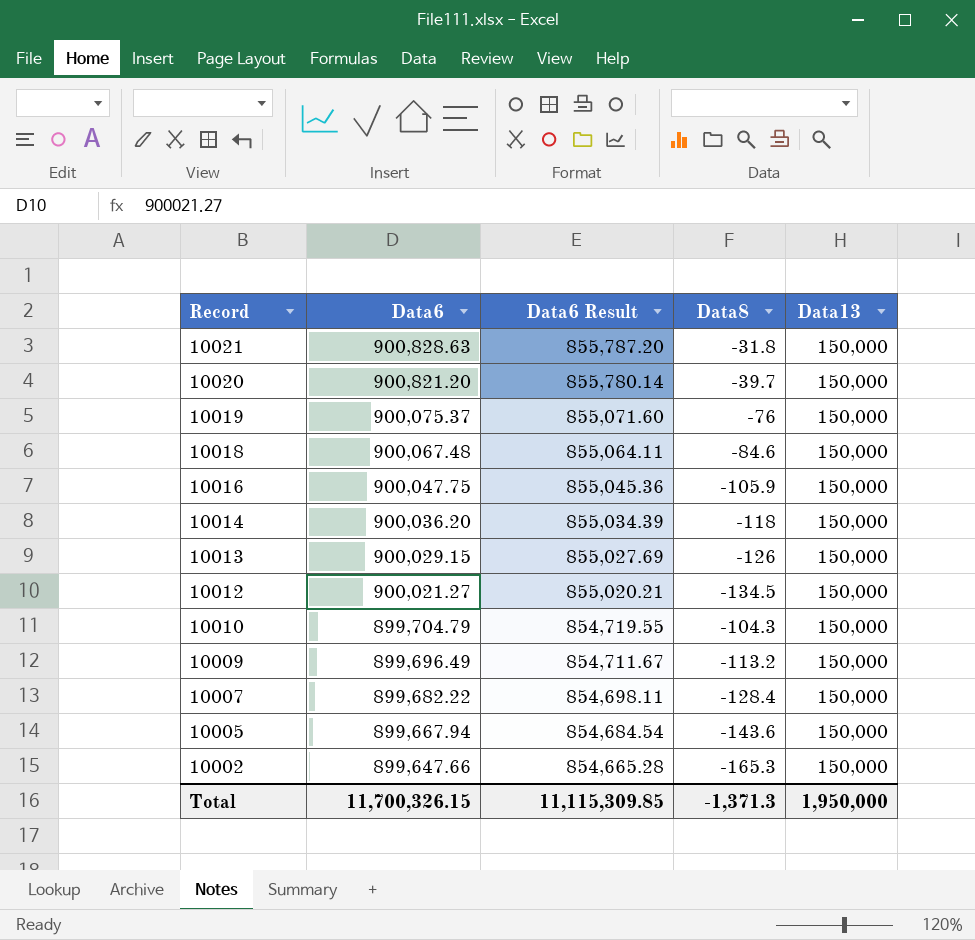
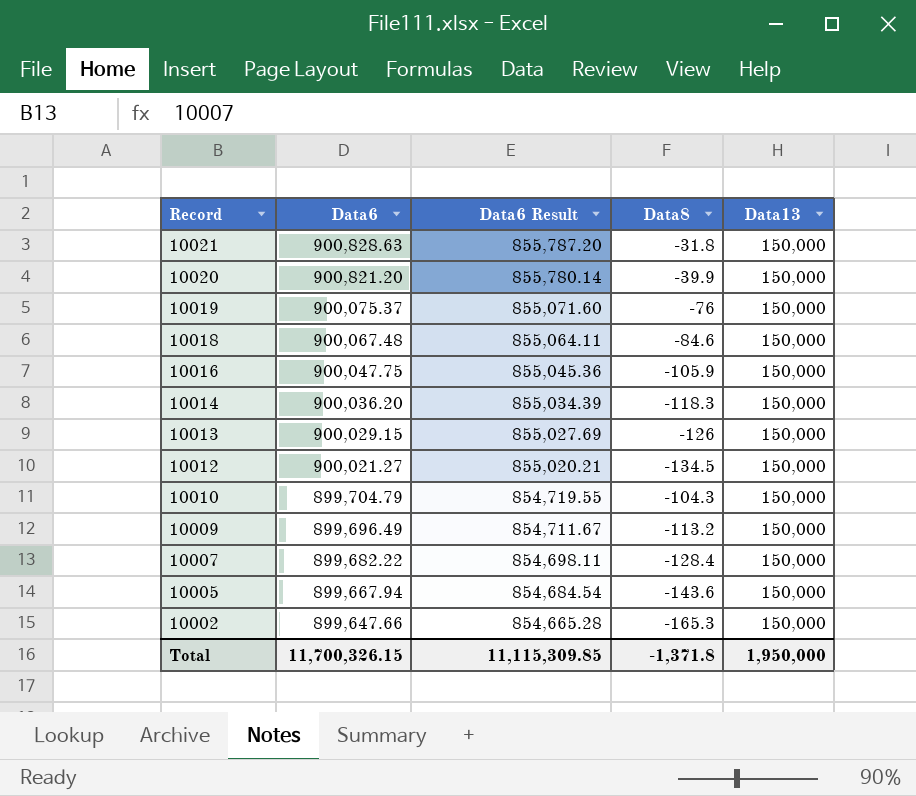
10020 | Data8: -39.7 -> -39.9
10014 | Data8: -118 -> -118.3
Total | Data8: -1,371.3 -> -1,371.8

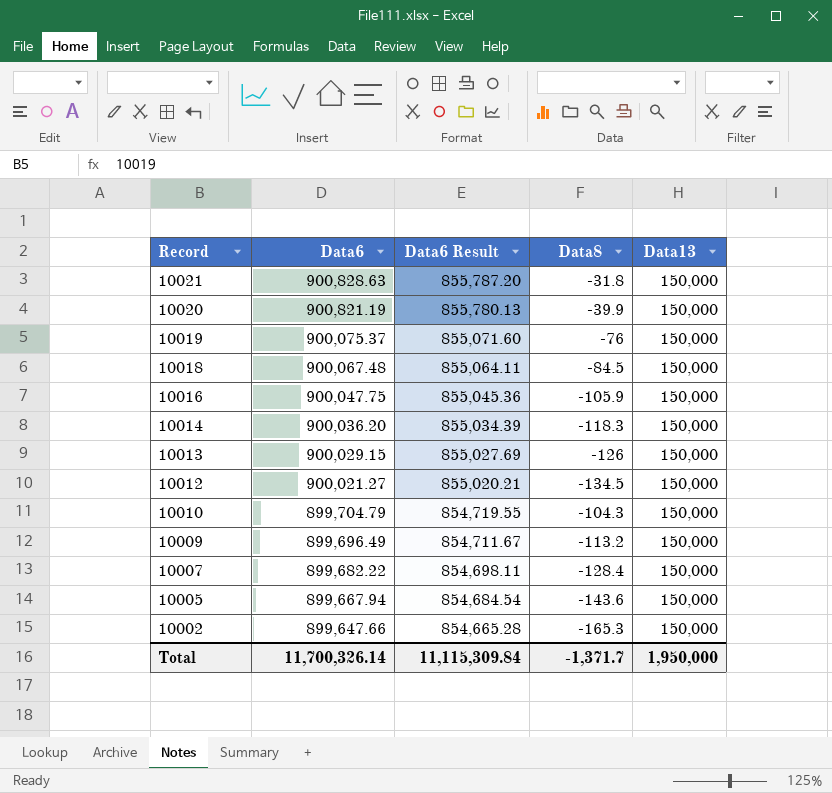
10020 | Data6: 900,821.20 -> 900,821.19
10020 | Data6 Result: 855,780.14 -> 855,780.13
10018 | Data8: -84.6 -> -84.5
Total | Data6: 11,700,326.15 -> 11,700,326.14
Total | Data6 Result: 11,115,309.85 -> 11,115,309.84
Total | Data8: -1,371.8 -> -1,371.7

